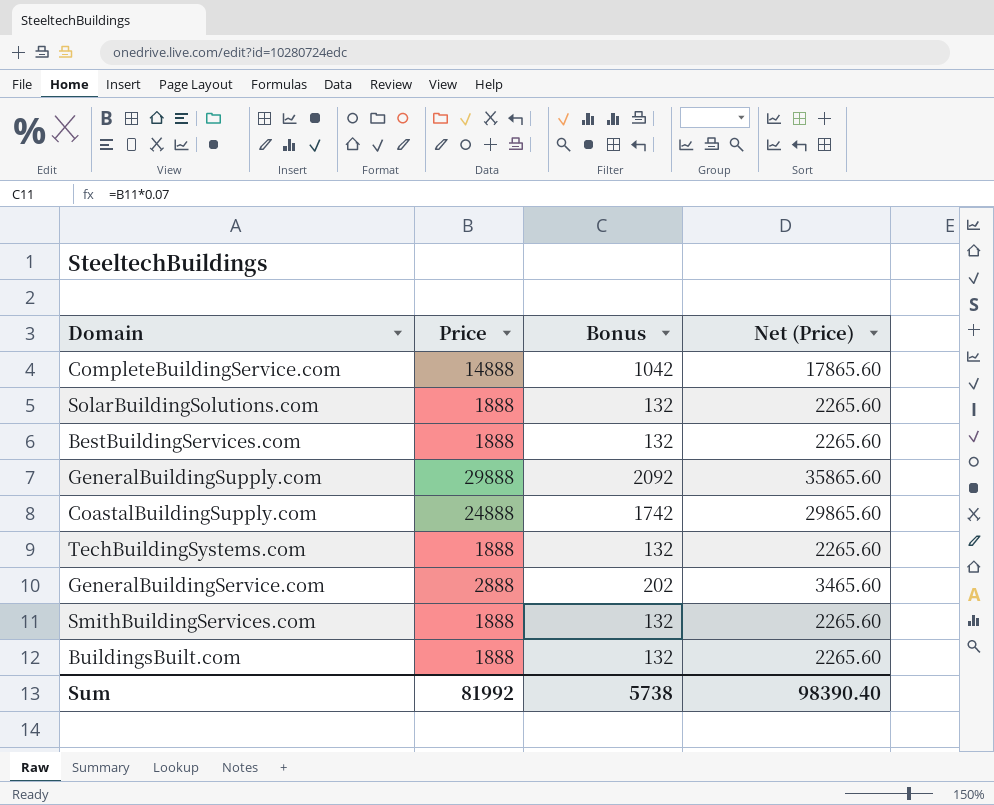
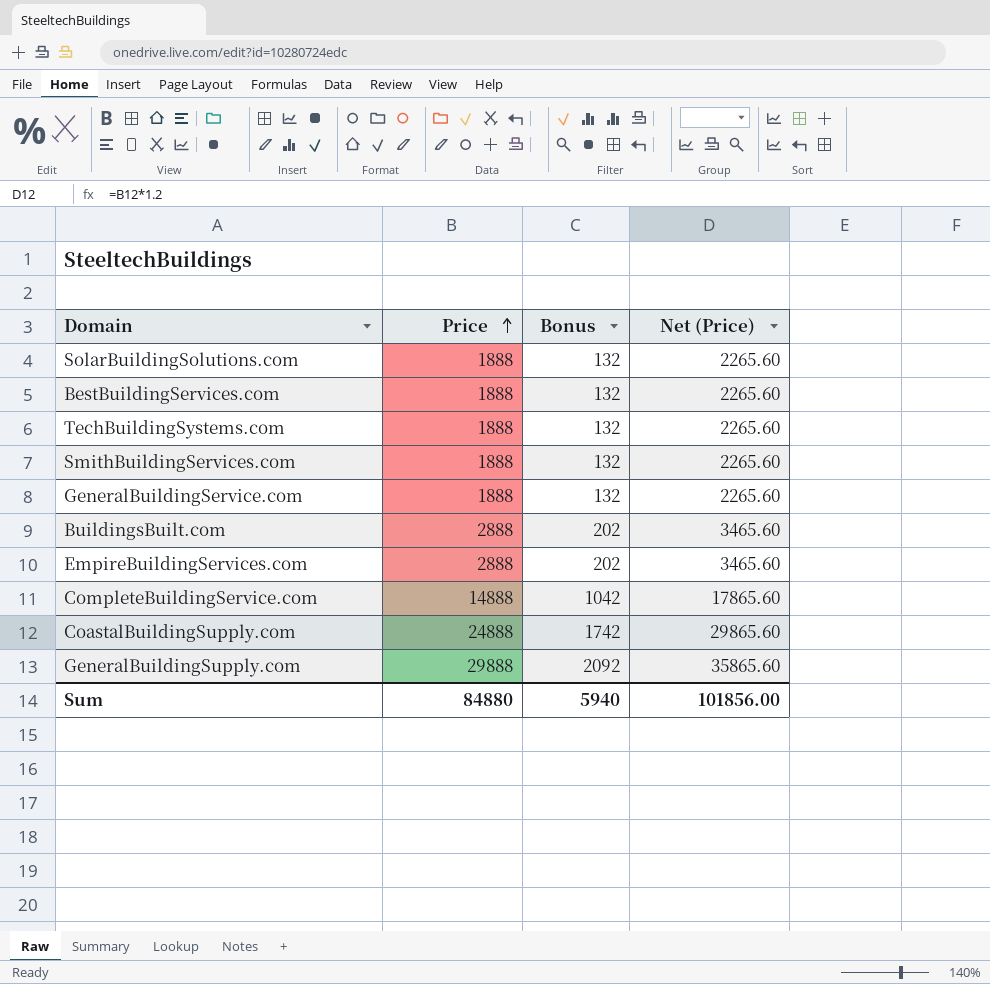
row order: none -> Price ascending
GeneralBuildingService.com | Price: 2888 -> 1888
GeneralBuildingService.com | Bonus: 202 -> 132
GeneralBuildingService.com | Net (Price): 3465.60 -> 2265.60
BuildingsBuilt.com | Price: 1888 -> 2888
BuildingsBuilt.com | Bonus: 132 -> 202
BuildingsBuilt.com | Net (Price): 2265.60 -> 3465.60
row EmpireBuildingServices.com: none -> 2888 | 202 | 3465.60
Sum | Price: 81992 -> 84880
Sum | Bonus: 5738 -> 5940
Sum | Net (Price): 98390.40 -> 101856.00

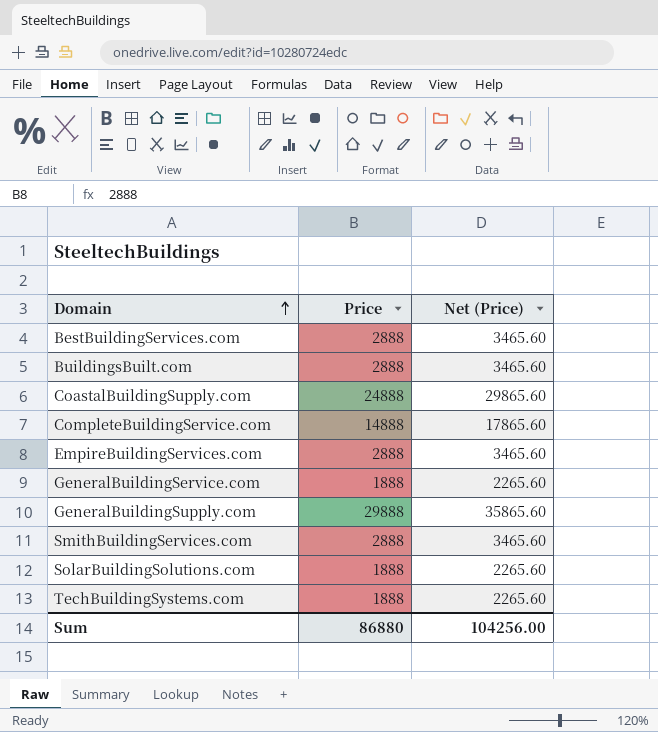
row order: Price ascending -> Domain ascending
column Bonus | formula: [Price] * 0.07 -> none
BestBuildingServices.com | Price: 1888 -> 2888
BestBuildingServices.com | Net (Price): 2265.60 -> 3465.60
SmithBuildingServices.com | Price: 1888 -> 2888
SmithBuildingServices.com | Net (Price): 2265.60 -> 3465.60
Sum | Price: 84880 -> 86880
Sum | Net (Price): 101856.00 -> 104256.00

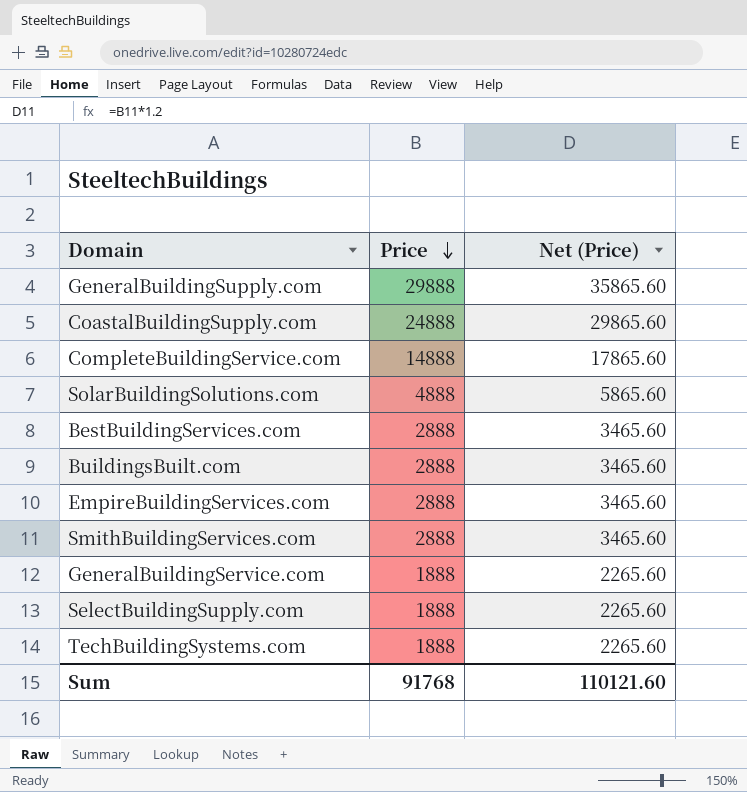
row order: Domain ascending -> Price descending
SolarBuildingSolutions.com | Price: 1888 -> 4888
SolarBuildingSolutions.com | Net (Price): 2265.60 -> 5865.60
row SelectBuildingSupply.com: none -> 1888 | 2265.60
Sum | Price: 86880 -> 91768
Sum | Net (Price): 104256.00 -> 110121.60

